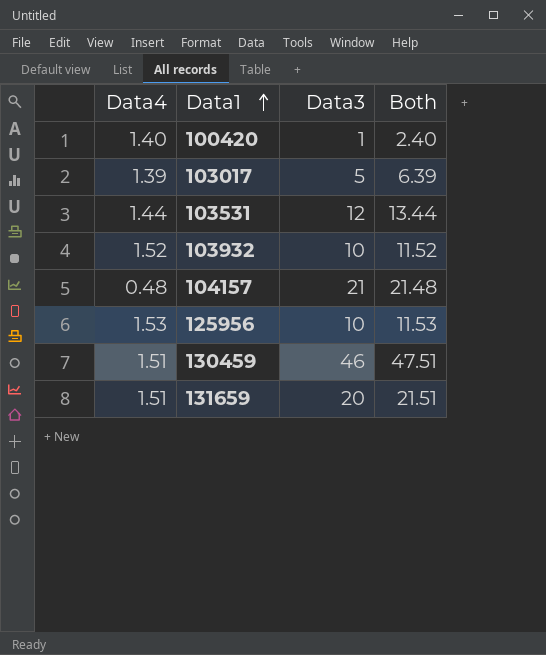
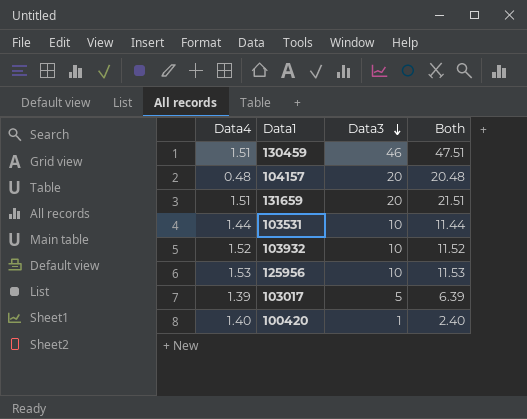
row order: Data1 ascending -> Data3 descending
104157 | Data3: 21 -> 20
104157 | Both: 21.48 -> 20.48
103531 | Data3: 12 -> 10
103531 | Both: 13.44 -> 11.44

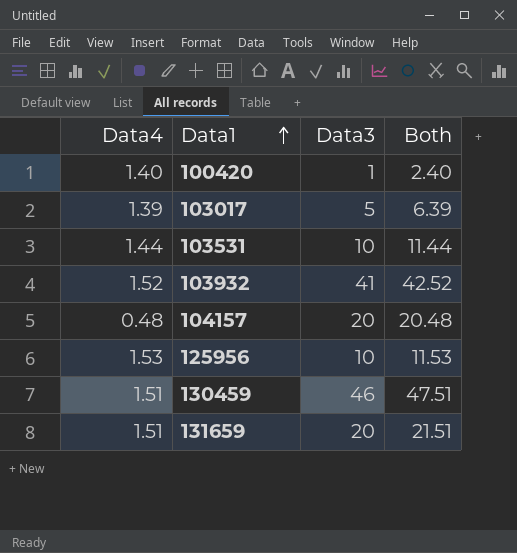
row order: Data3 descending -> Data1 ascending
103932 | Data3: 10 -> 41
103932 | Both: 11.52 -> 42.52

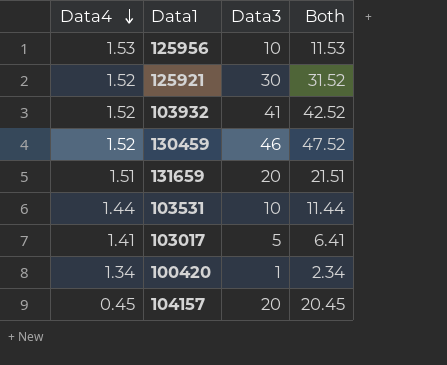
row order: Data1 ascending -> Data4 descending
row 125921: none -> 1.52 | 30 | 31.52
130459 | Data4: 1.51 -> 1.52
130459 | Both: 47.51 -> 47.52
103017 | Data4: 1.39 -> 1.41
103017 | Both: 6.39 -> 6.41
100420 | Data4: 1.40 -> 1.34
100420 | Both: 2.40 -> 2.34
104157 | Data4: 0.48 -> 0.45
104157 | Both: 20.48 -> 20.45

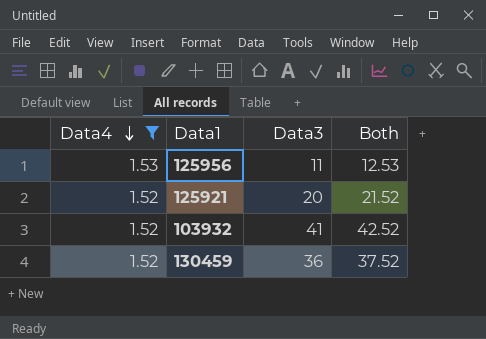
filter: none -> Data4 >= 1.52
125956 | Data3: 10 -> 11
125956 | Both: 11.53 -> 12.53
125921 | Data3: 30 -> 20
125921 | Both: 31.52 -> 21.52
130459 | Data3: 46 -> 36
130459 | Both: 47.52 -> 37.52

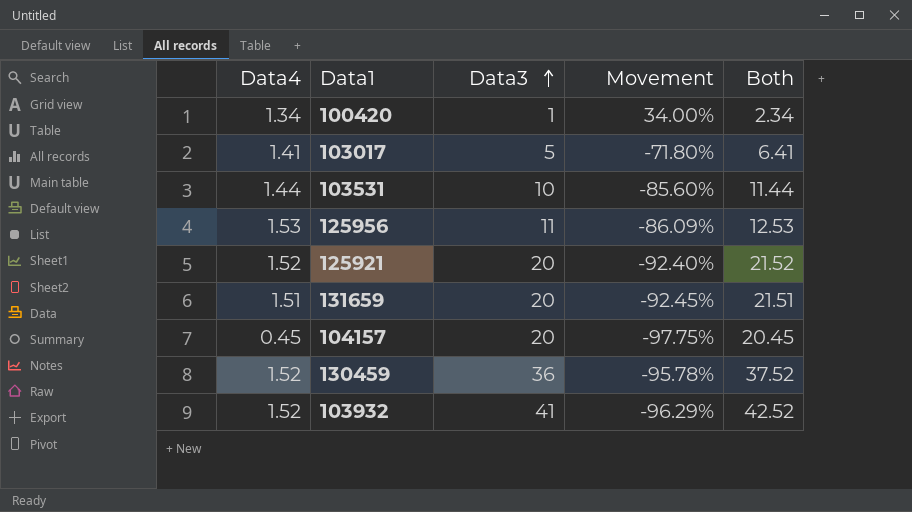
filter: Data4 >= 1.52 -> none
row order: Data4 descending -> Data3 ascending
column Movement | formula: none -> ([Data4] - [Data3]) / [Data3]

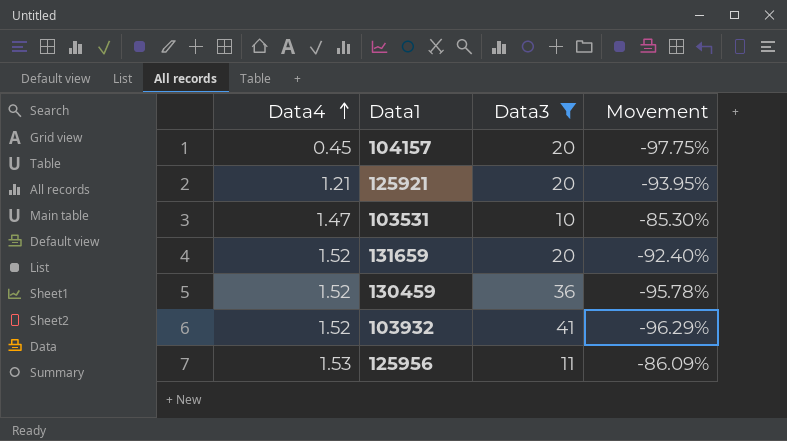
filter: none -> Data3 >= 10
row order: Data3 ascending -> Data4 ascending
column Both | formula: [Data4] + [Data3] -> none
125921 | Data4: 1.52 -> 1.21
125921 | Movement: -92.40% -> -93.95%
103531 | Data4: 1.44 -> 1.47
103531 | Movement: -85.60% -> -85.30%
131659 | Data4: 1.51 -> 1.52
131659 | Movement: -92.45% -> -92.40%

